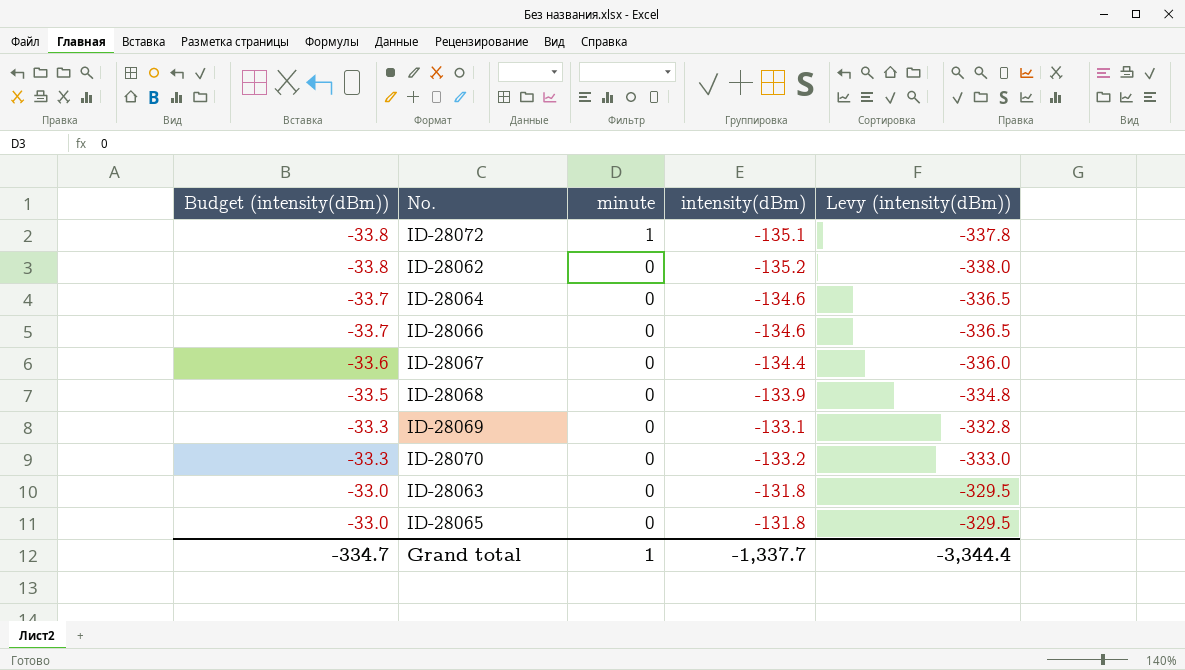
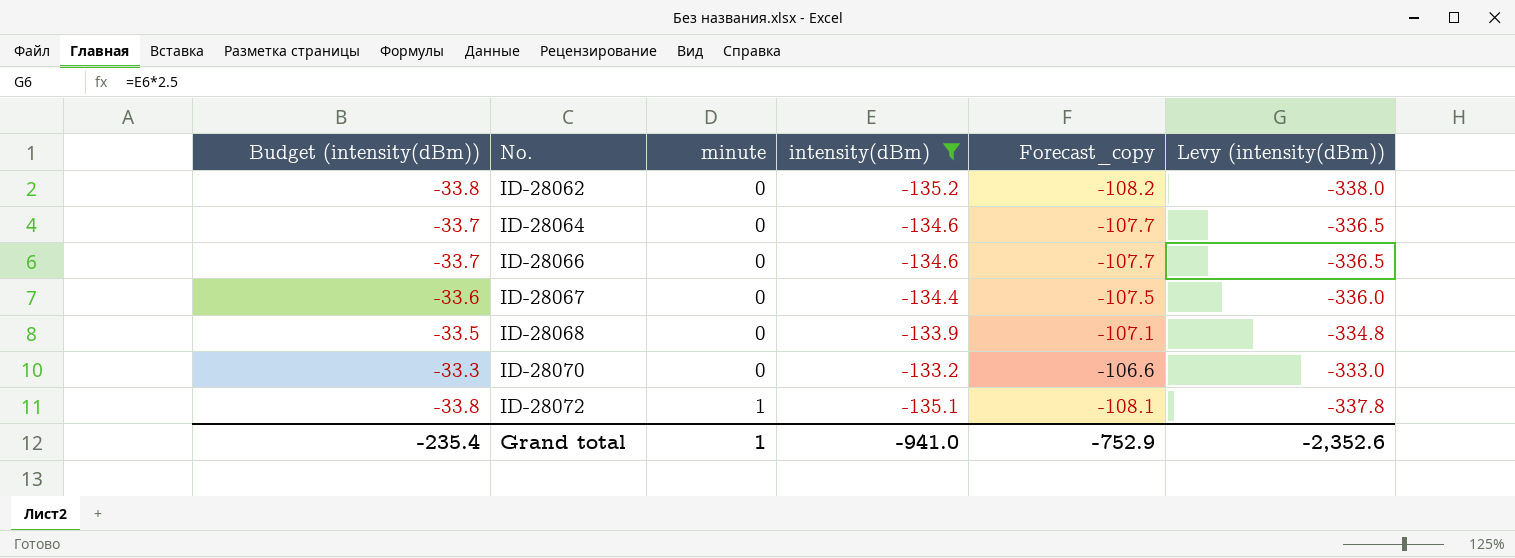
filter: none -> intensity(dBm) <= -133.2
row order: Budget (intensity(dBm)) ascending -> No. ascending
column Forecast_copy | formula: none -> [intensity(dBm)] * 0.8
Grand total | Budget (intensity(dBm)): -334.7 -> -235.4
Grand total | intensity(dBm): -1,337.7 -> -941.0
Grand total | Levy (intensity(dBm)): -3,344.4 -> -2,352.6

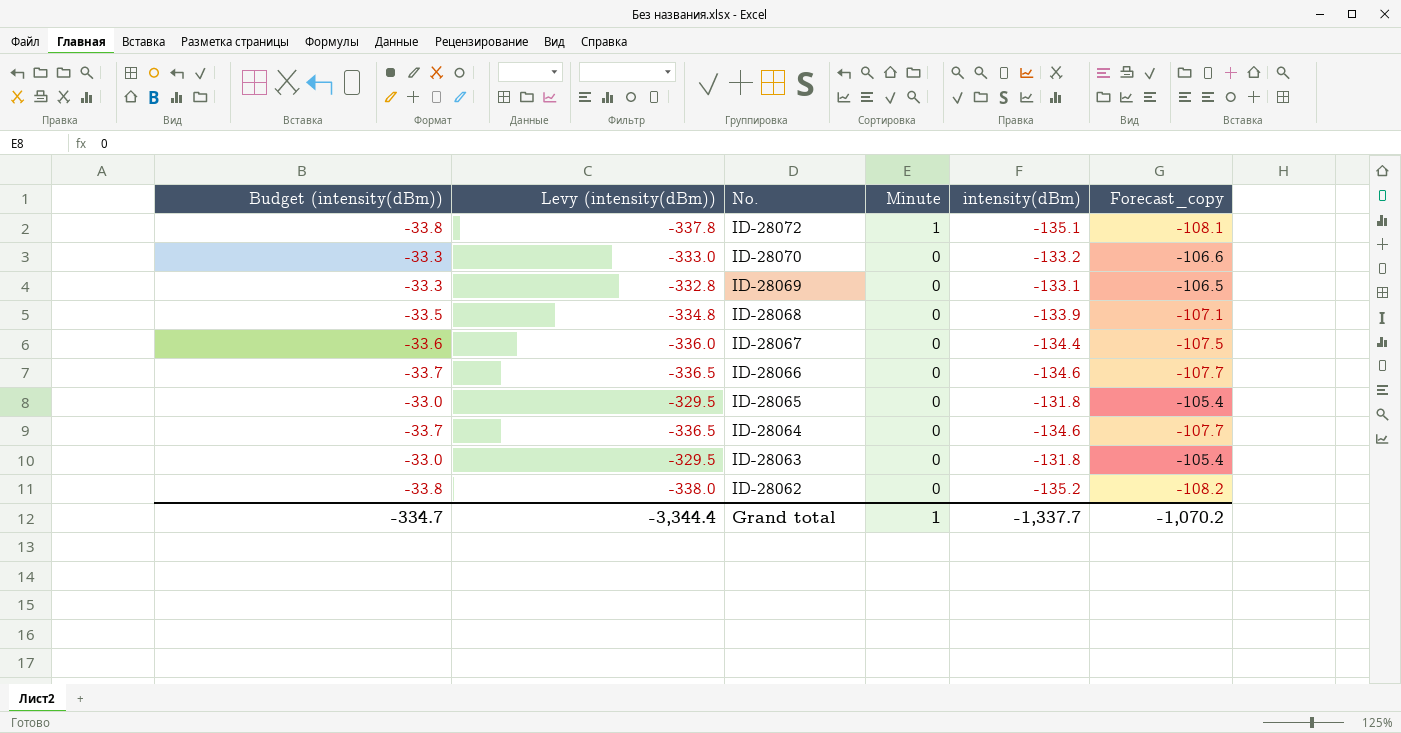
filter: intensity(dBm) <= -133.2 -> none
row order: No. ascending -> No. descending
column Levy (intensity(dBm)) | position: 6 -> 2
column name: minute -> Minute
Grand total | Budget (intensity(dBm)): -235.4 -> -334.7
Grand total | Levy (intensity(dBm)): -2,352.6 -> -3,344.4
Grand total | intensity(dBm): -941.0 -> -1,337.7
Grand total | Forecast_copy: -752.9 -> -1,070.2

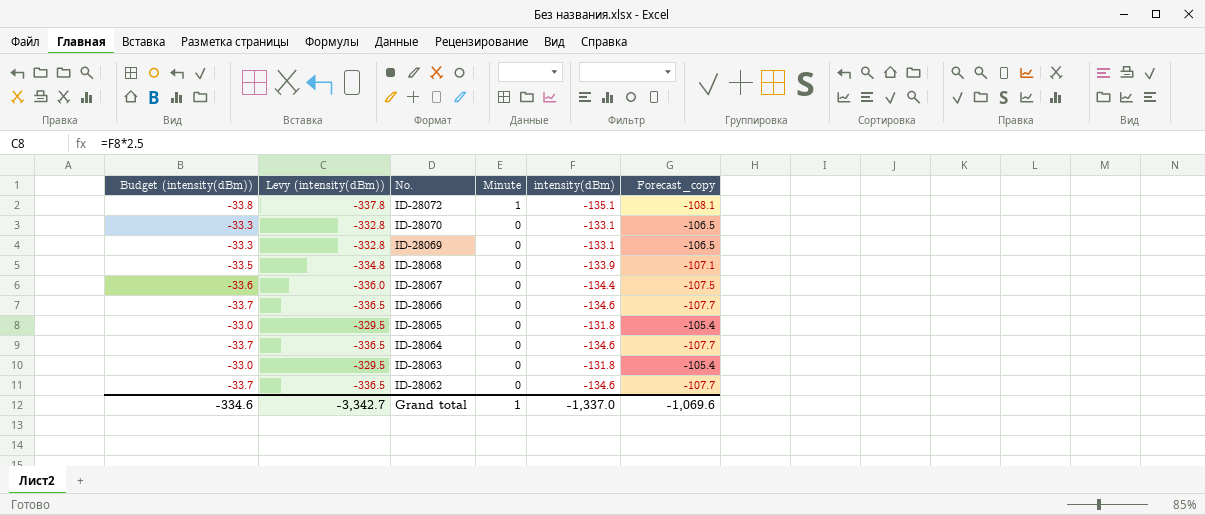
ID-28070 | Levy (intensity(dBm)): -333.0 -> -332.8
ID-28070 | intensity(dBm): -133.2 -> -133.1
ID-28070 | Forecast_copy: -106.6 -> -106.5
ID-28062 | Budget (intensity(dBm)): -33.8 -> -33.7
ID-28062 | Levy (intensity(dBm)): -338.0 -> -336.5
ID-28062 | intensity(dBm): -135.2 -> -134.6
ID-28062 | Forecast_copy: -108.2 -> -107.7
Grand total | Budget (intensity(dBm)): -334.7 -> -334.6
Grand total | Levy (intensity(dBm)): -3,344.4 -> -3,342.7
Grand total | intensity(dBm): -1,337.7 -> -1,337.0
Grand total | Forecast_copy: -1,070.2 -> -1,069.6

